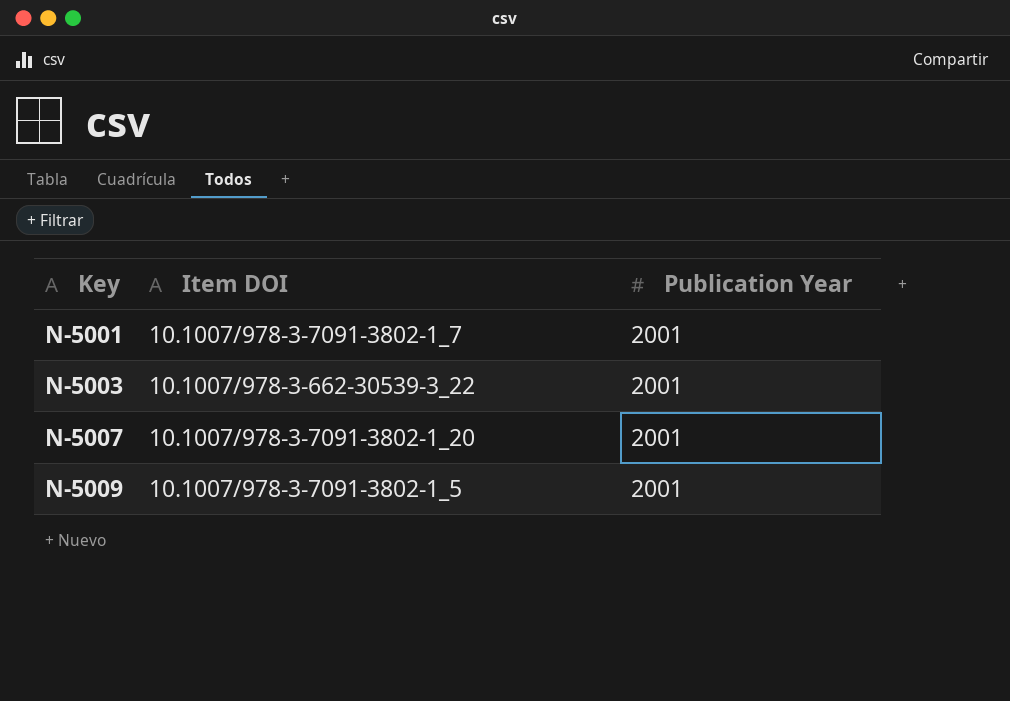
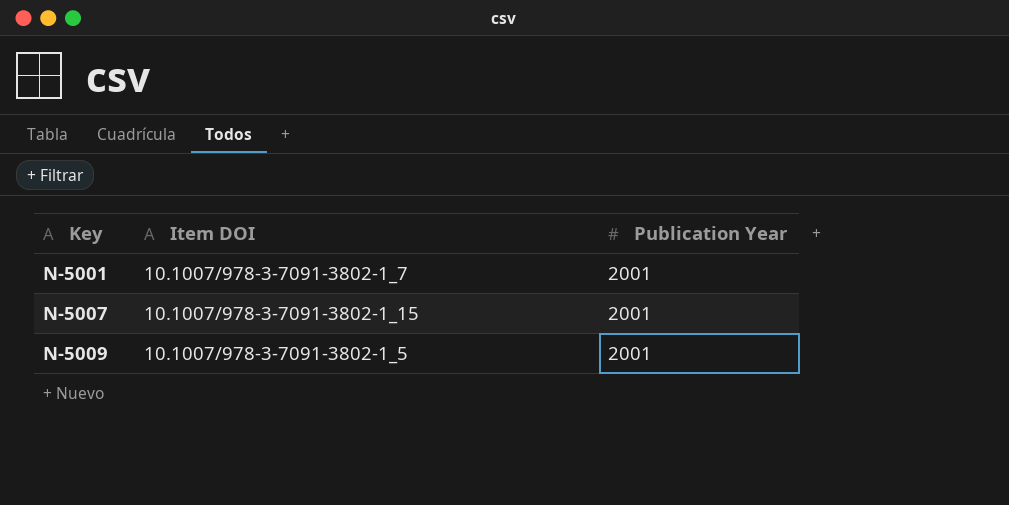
row N-5003: 10.1007/978-3-662-30539-3_22 | 2001 -> none
N-5007 | Item DOI: 10.1007/978-3-7091-3802-1_20 -> 10.1007/978-3-7091-3802-1_15

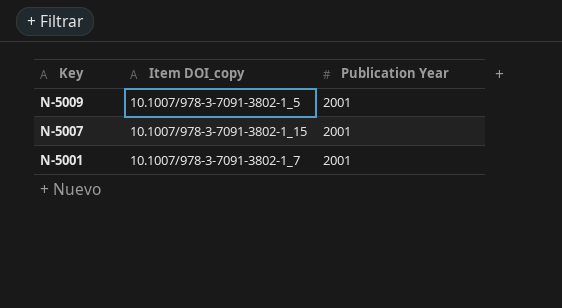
row order: Key ascending -> Key descending
column name: Item DOI -> Item DOI_copy

